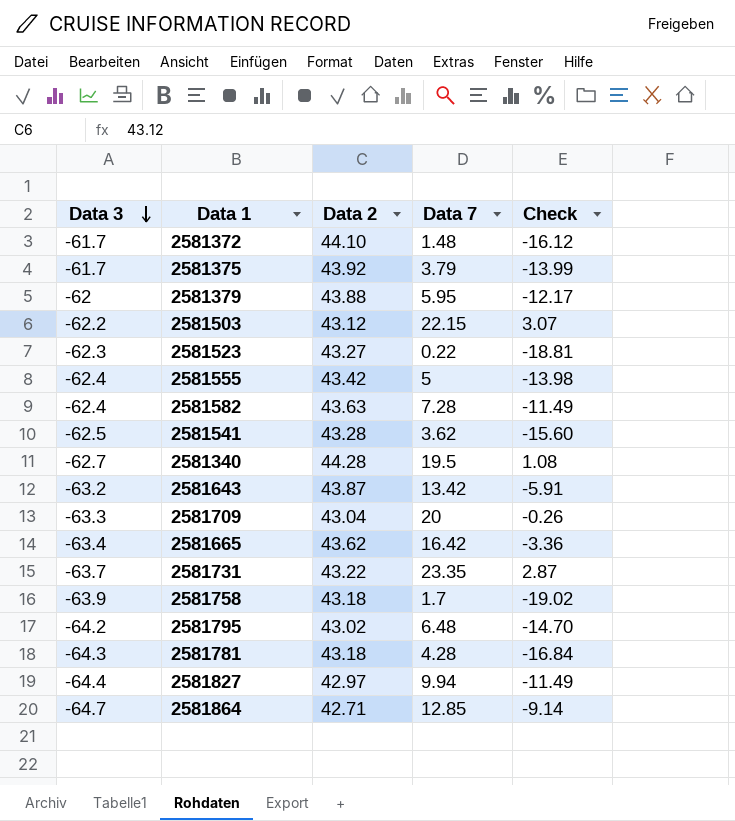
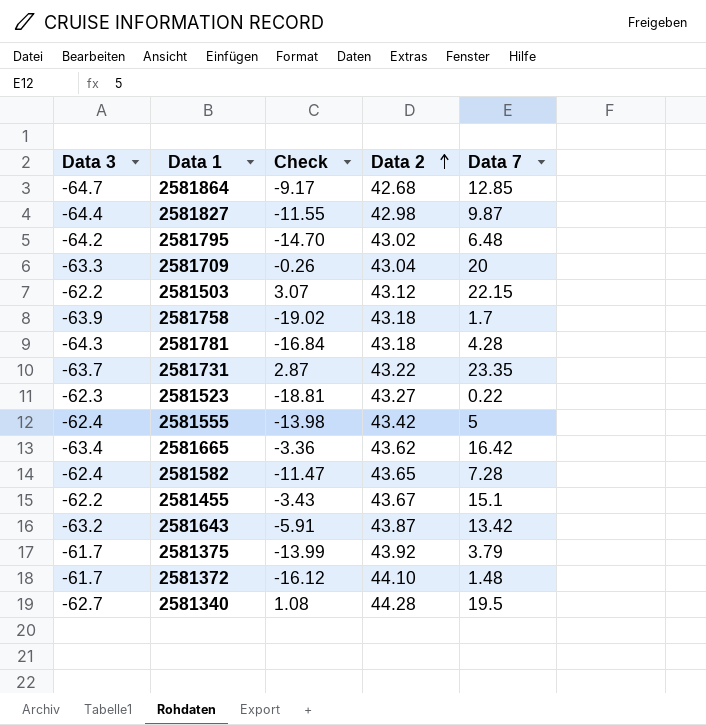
row order: Data 3 descending -> Data 2 ascending
column Check | position: 5 -> 3
row 2581379: -62 | 43.88 | 5.95 | -12.17 -> none
row 2581541: -62.5 | 43.28 | 3.62 | -15.60 -> none
2581864 | Check: -9.14 -> -9.17
2581864 | Data 2: 42.71 -> 42.68
2581827 | Check: -11.49 -> -11.55
2581827 | Data 2: 42.97 -> 42.98
2581827 | Data 7: 9.94 -> 9.87
2581582 | Check: -11.49 -> -11.47
2581582 | Data 2: 43.63 -> 43.65
row 2581455: none -> -62.2 | -3.43 | 43.67 | 15.1

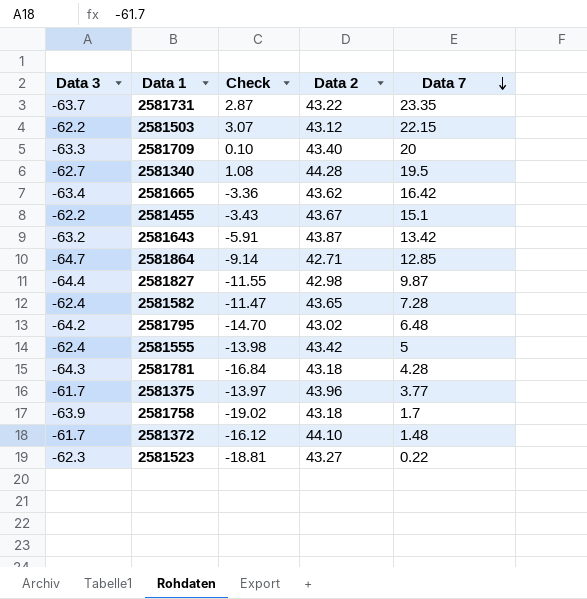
row order: Data 2 ascending -> Data 7 descending
2581709 | Check: -0.26 -> 0.10
2581709 | Data 2: 43.04 -> 43.40
2581864 | Check: -9.17 -> -9.14
2581864 | Data 2: 42.68 -> 42.71
2581375 | Check: -13.99 -> -13.97
2581375 | Data 2: 43.92 -> 43.96
2581375 | Data 7: 3.79 -> 3.77

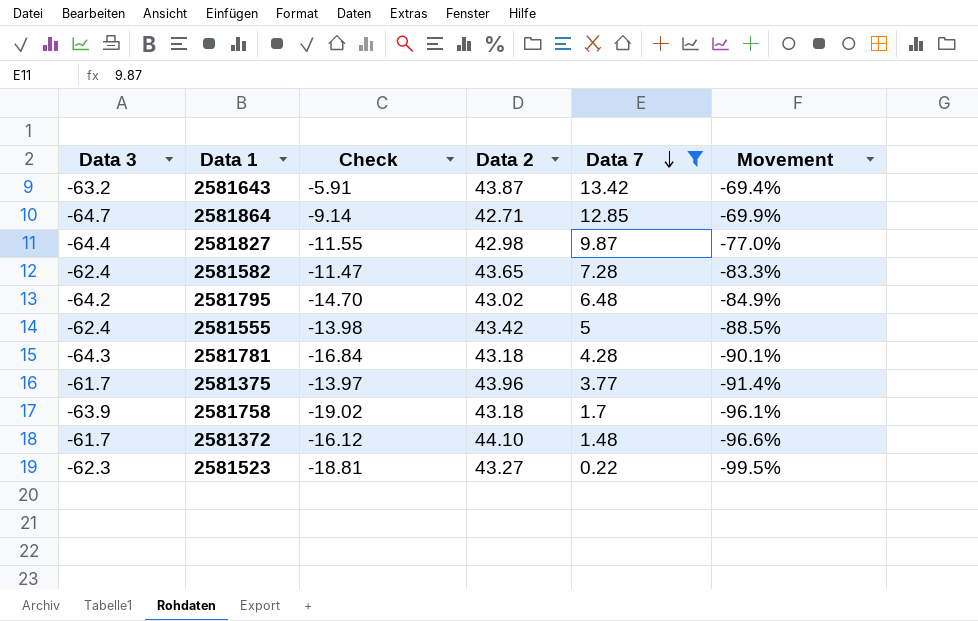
filter: none -> Data 7 <= 13.42
column Movement | formula: none -> ([Data 7] - [Data 2]) / [Data 2]

